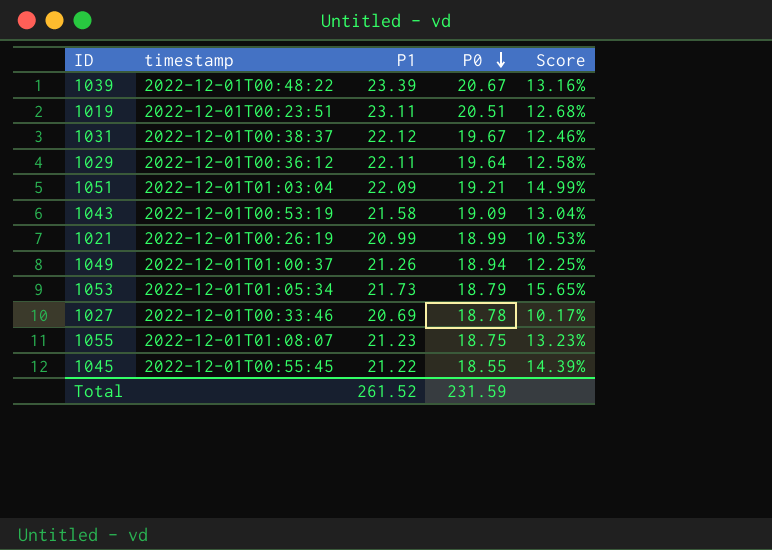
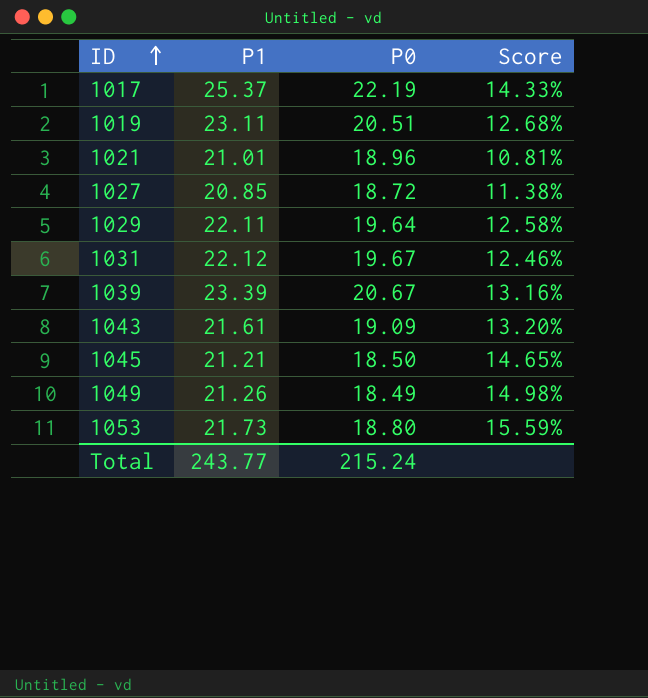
row order: P0 descending -> ID ascending
column timestamp | position: 2 -> none
row 1051: 2022-12-01T01:03:04 | 22.09 | 19.21 | 14.99% -> none
row 1055: 2022-12-01T01:08:07 | 21.23 | 18.75 | 13.23% -> none
row 1017: none -> 25.37 | 22.19 | 14.33%
1021 | P1: 20.99 -> 21.01
1021 | P0: 18.99 -> 18.96
1021 | Score: 10.53% -> 10.81%
1027 | P1: 20.69 -> 20.85
1027 | P0: 18.78 -> 18.72
1027 | Score: 10.17% -> 11.38%
1043 | P1: 21.58 -> 21.61
1043 | Score: 13.04% -> 13.20%
1045 | P1: 21.22 -> 21.21
1045 | P0: 18.55 -> 18.50
1045 | Score: 14.39% -> 14.65%
1049 | P0: 18.94 -> 18.49
1049 | Score: 12.25% -> 14.98%
1053 | P0: 18.79 -> 18.80
1053 | Score: 15.65% -> 15.59%
Total | P1: 261.52 -> 243.77
Total | P0: 231.59 -> 215.24

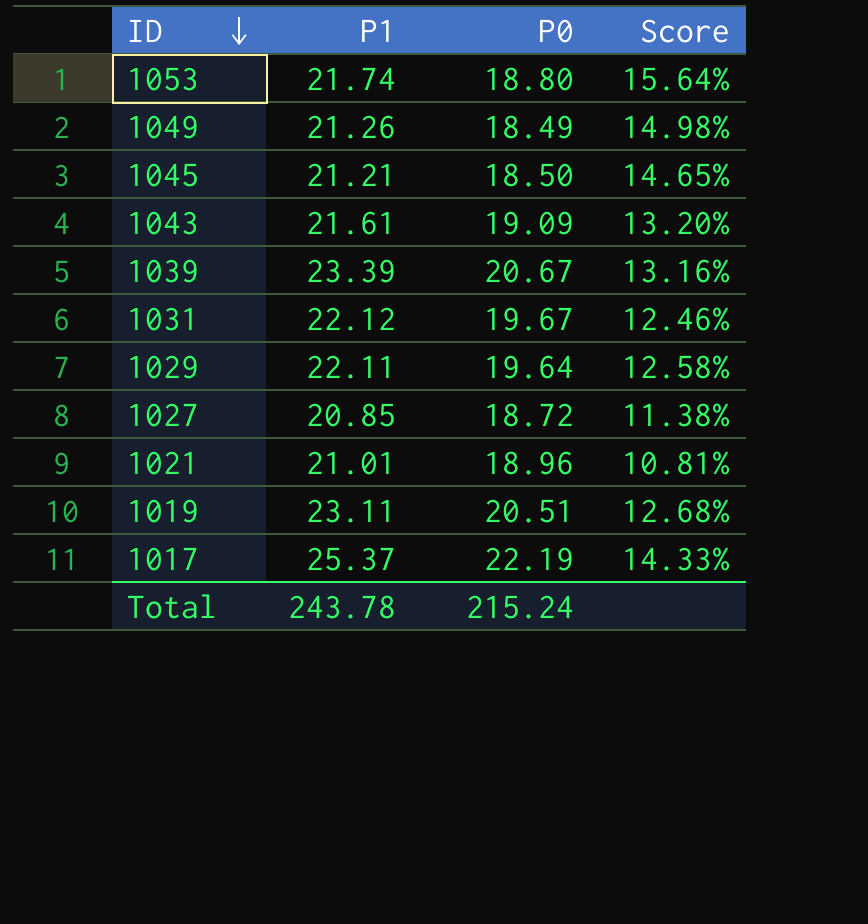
row order: ID ascending -> ID descending
1053 | P1: 21.73 -> 21.74
1053 | Score: 15.59% -> 15.64%
Total | P1: 243.77 -> 243.78

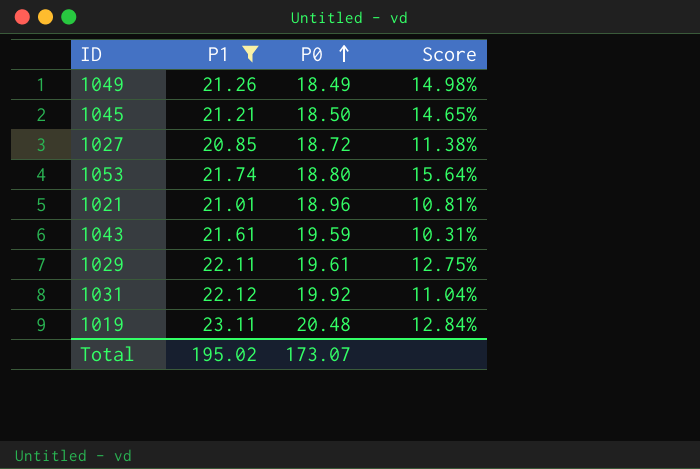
filter: none -> P1 <= 23.11
row order: ID descending -> P0 ascending
1043 | P0: 19.09 -> 19.59
1043 | Score: 13.20% -> 10.31%
1029 | P0: 19.64 -> 19.61
1029 | Score: 12.58% -> 12.75%
1031 | P0: 19.67 -> 19.92
1031 | Score: 12.46% -> 11.04%
1019 | P0: 20.51 -> 20.48
1019 | Score: 12.68% -> 12.84%
Total | P1: 243.78 -> 195.02
Total | P0: 215.24 -> 173.07

